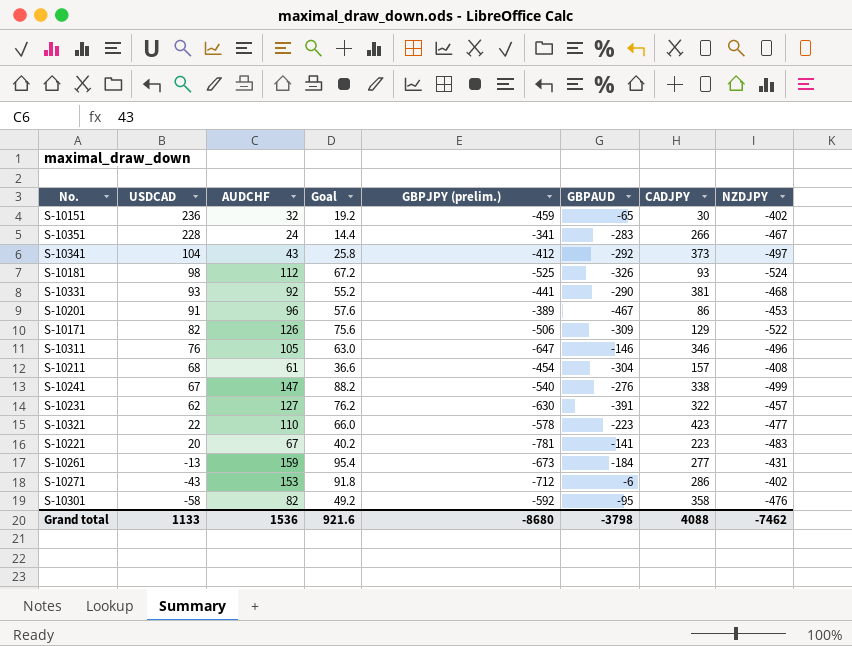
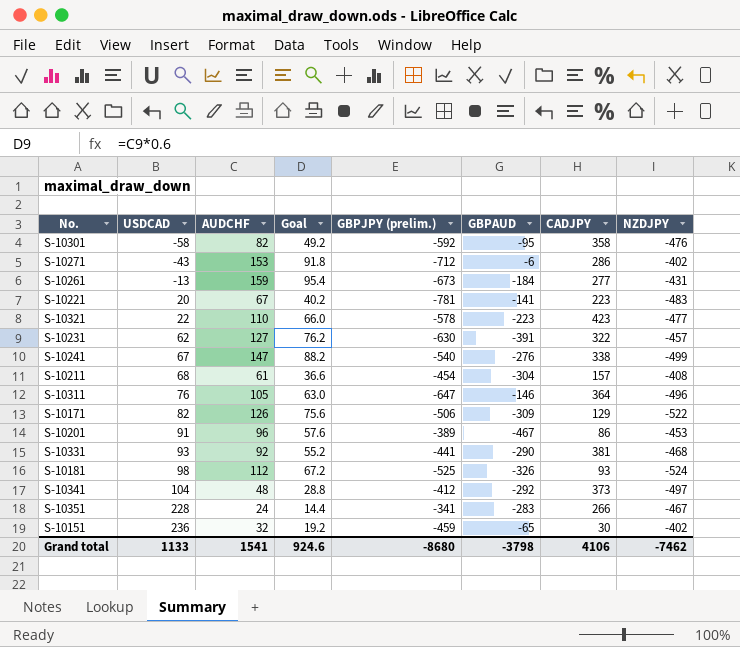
row order: USDCAD descending -> USDCAD ascending
S-10311 | CADJPY: 346 -> 364
S-10341 | AUDCHF: 43 -> 48
S-10341 | Goal: 25.8 -> 28.8
Grand total | AUDCHF: 1536 -> 1541
Grand total | Goal: 921.6 -> 924.6
Grand total | CADJPY: 4088 -> 4106

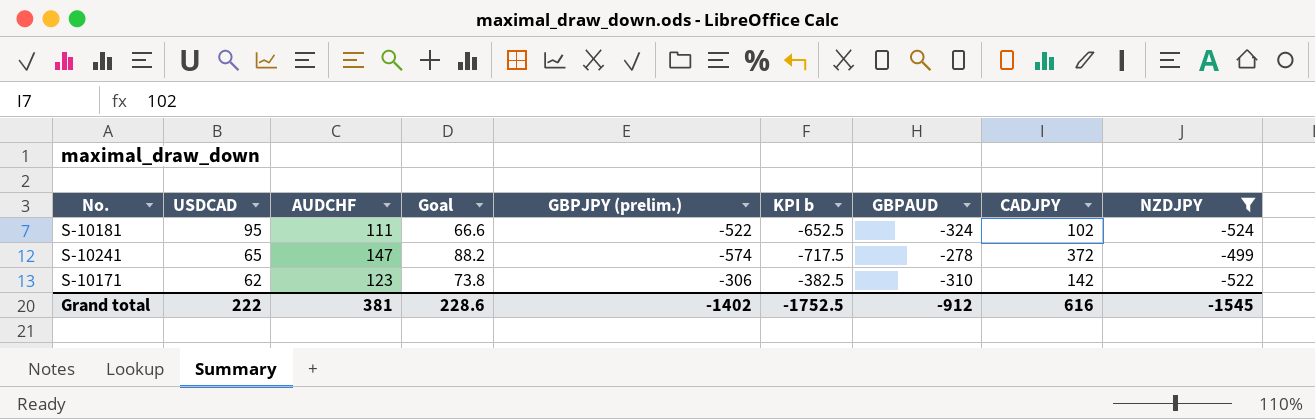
filter: none -> NZDJPY <= -499
row order: USDCAD ascending -> USDCAD descending
column KPI b | formula: none -> [GBPJPY (prelim.)] * 1.25
S-10181 | USDCAD: 98 -> 95
S-10181 | AUDCHF: 112 -> 111
S-10181 | Goal: 67.2 -> 66.6
S-10181 | GBPJPY (prelim.): -525 -> -522
S-10181 | GBPAUD: -326 -> -324
S-10181 | CADJPY: 93 -> 102
S-10241 | USDCAD: 67 -> 65
S-10241 | GBPJPY (prelim.): -540 -> -574
S-10241 | GBPAUD: -276 -> -278
S-10241 | CADJPY: 338 -> 372
S-10171 | USDCAD: 82 -> 62
S-10171 | AUDCHF: 126 -> 123
S-10171 | Goal: 75.6 -> 73.8
S-10171 | GBPJPY (prelim.): -506 -> -306
S-10171 | GBPAUD: -309 -> -310
S-10171 | CADJPY: 129 -> 142
Grand total | USDCAD: 1133 -> 222
Grand total | AUDCHF: 1541 -> 381
Grand total | Goal: 924.6 -> 228.6
Grand total | GBPJPY (prelim.): -8680 -> -1402
Grand total | GBPAUD: -3798 -> -912
Grand total | CADJPY: 4106 -> 616
Grand total | NZDJPY: -7462 -> -1545

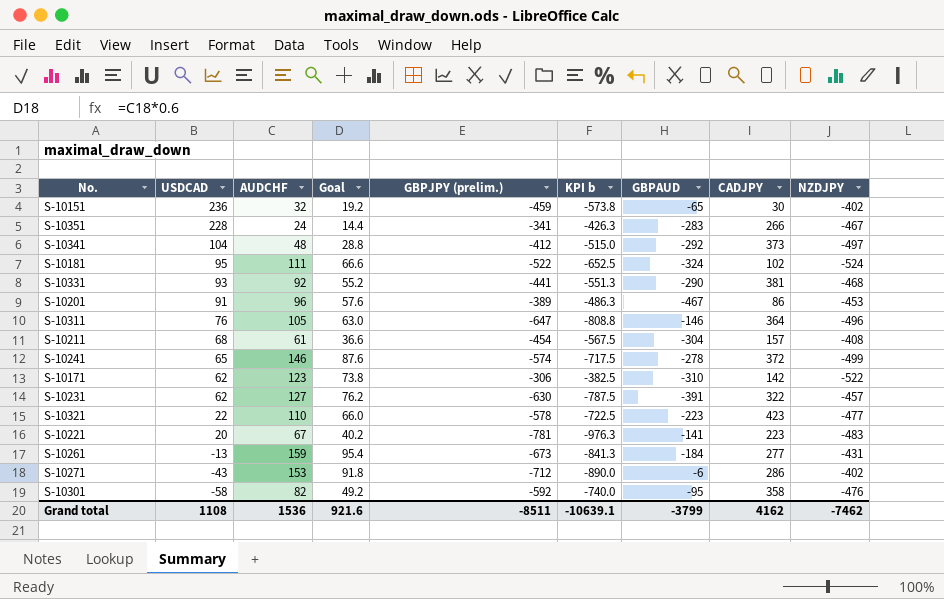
filter: NZDJPY <= -499 -> none
S-10241 | AUDCHF: 147 -> 146
S-10241 | Goal: 88.2 -> 87.6
Grand total | USDCAD: 222 -> 1108
Grand total | AUDCHF: 381 -> 1536
Grand total | Goal: 228.6 -> 921.6
Grand total | GBPJPY (prelim.): -1402 -> -8511
Grand total | KPI b: -1752.5 -> -10639.1
Grand total | GBPAUD: -912 -> -3799
Grand total | CADJPY: 616 -> 4162
Grand total | NZDJPY: -1545 -> -7462

